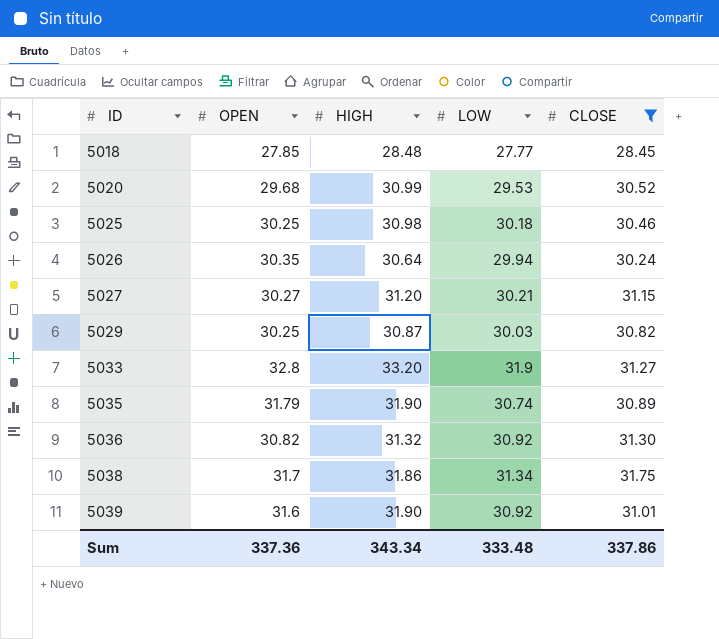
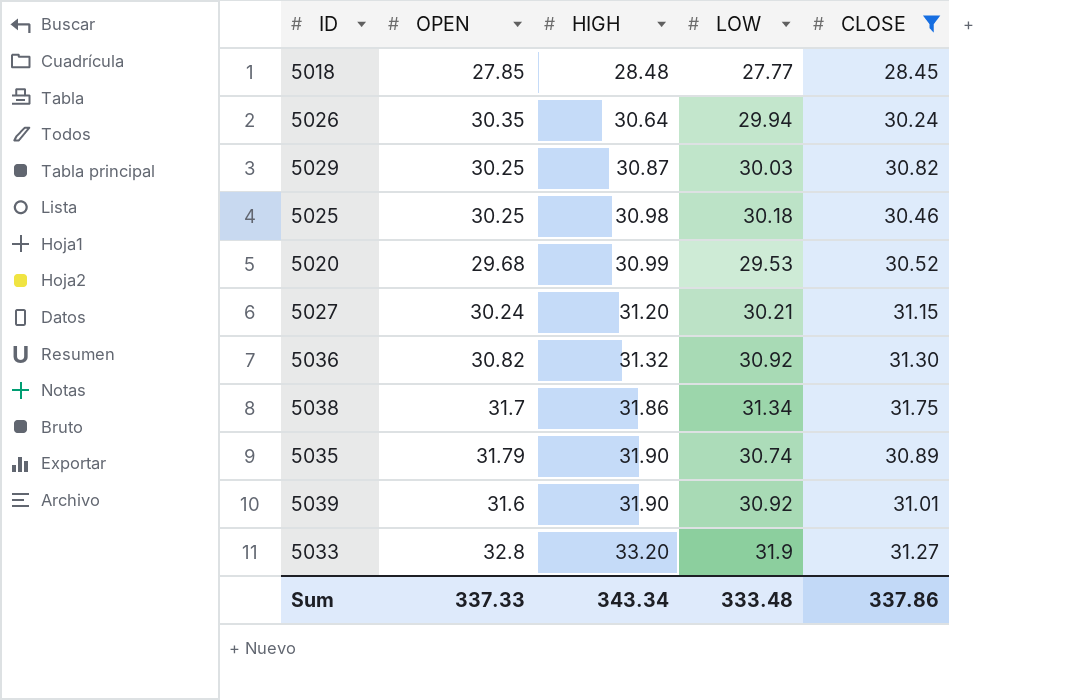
row order: ID ascending -> HIGH ascending
5027 | OPEN: 30.27 -> 30.24
Sum | OPEN: 337.36 -> 337.33

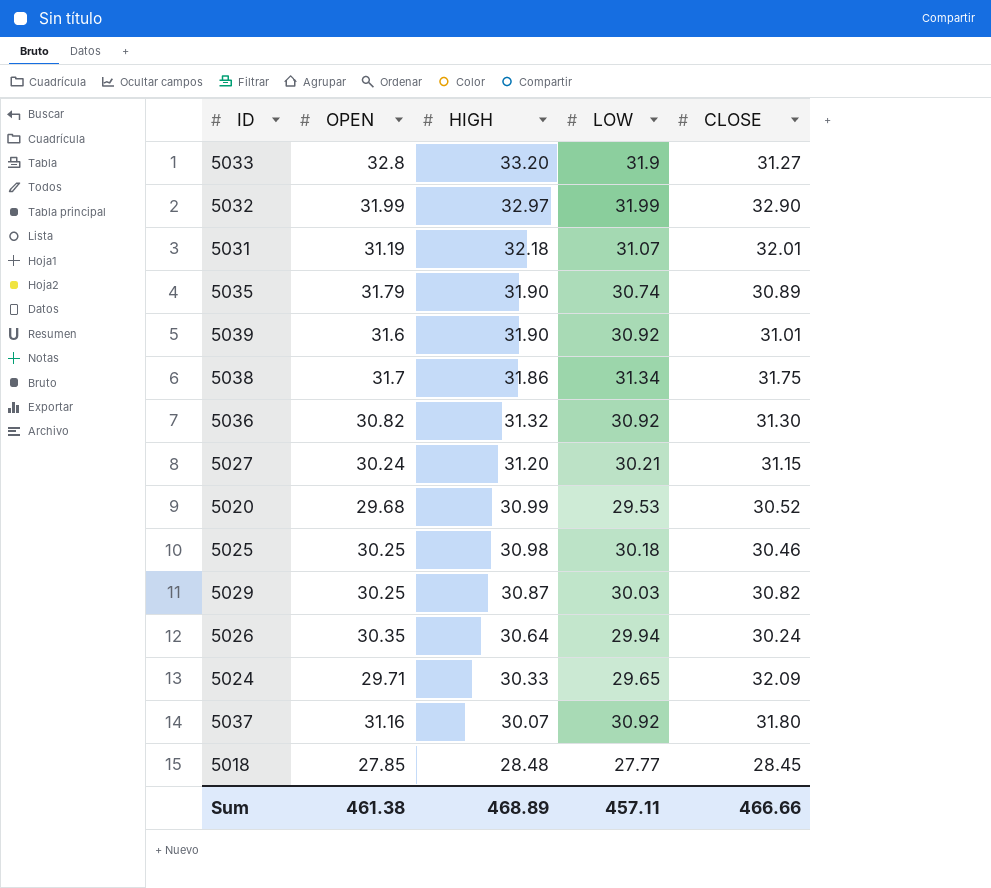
filter: CLOSE <= 31.75 -> none
row order: HIGH ascending -> HIGH descending
Sum | OPEN: 337.33 -> 461.38
Sum | HIGH: 343.34 -> 468.89
Sum | LOW: 333.48 -> 457.11
Sum | CLOSE: 337.86 -> 466.66

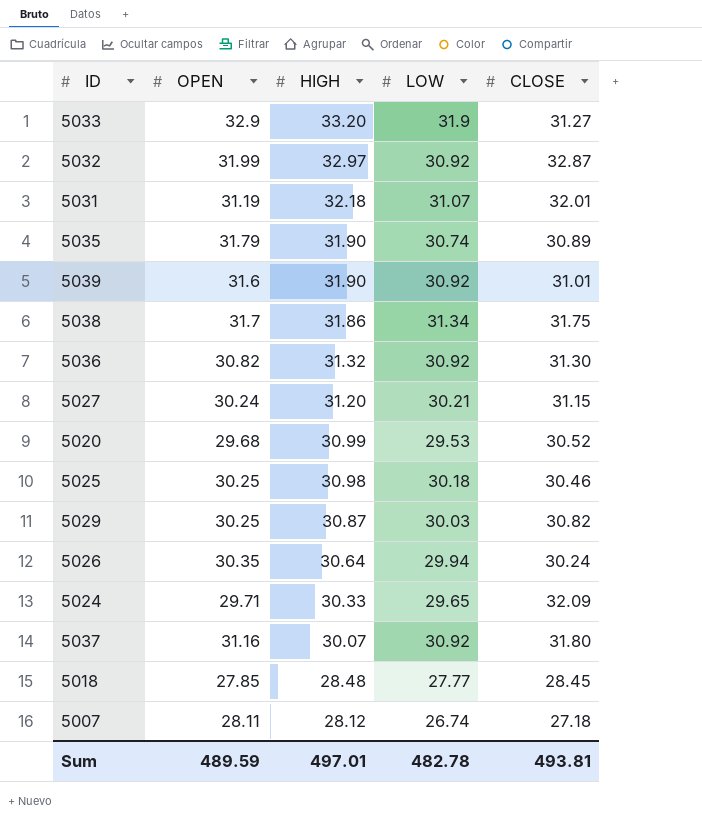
5033 | OPEN: 32.8 -> 32.9
5032 | LOW: 31.99 -> 30.92
5032 | CLOSE: 32.90 -> 32.87
row 5007: none -> 28.11 | 28.12 | 26.74 | 27.18
Sum | OPEN: 461.38 -> 489.59
Sum | HIGH: 468.89 -> 497.01
Sum | LOW: 457.11 -> 482.78
Sum | CLOSE: 466.66 -> 493.81

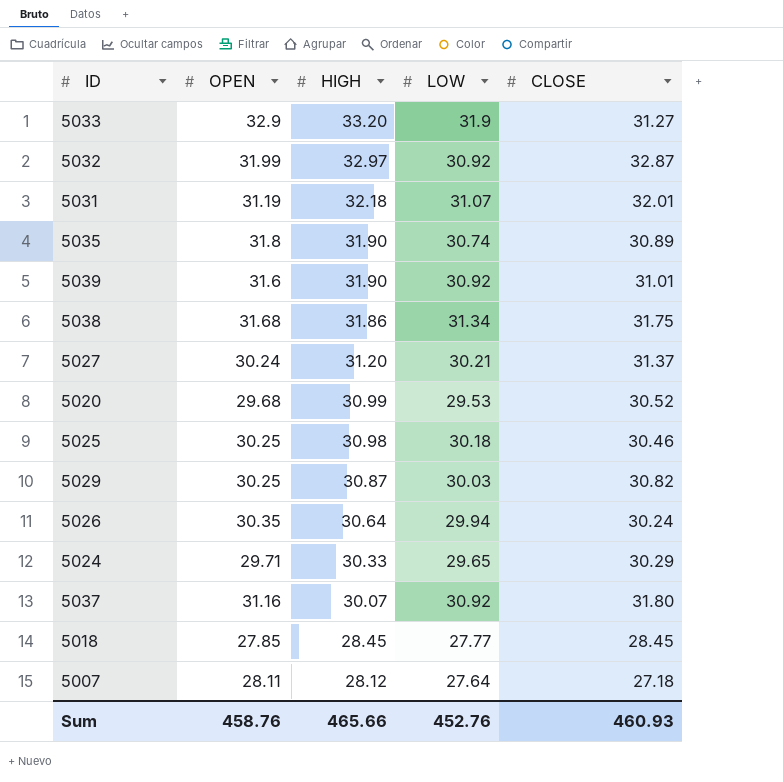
row 5036: 30.82 | 31.32 | 30.92 | 31.30 -> none
5035 | OPEN: 31.79 -> 31.8
5038 | OPEN: 31.7 -> 31.68
5027 | CLOSE: 31.15 -> 31.37
5024 | CLOSE: 32.09 -> 30.29
5018 | HIGH: 28.48 -> 28.45
5007 | LOW: 26.74 -> 27.64
Sum | OPEN: 489.59 -> 458.76
Sum | HIGH: 497.01 -> 465.66
Sum | LOW: 482.78 -> 452.76
Sum | CLOSE: 493.81 -> 460.93

